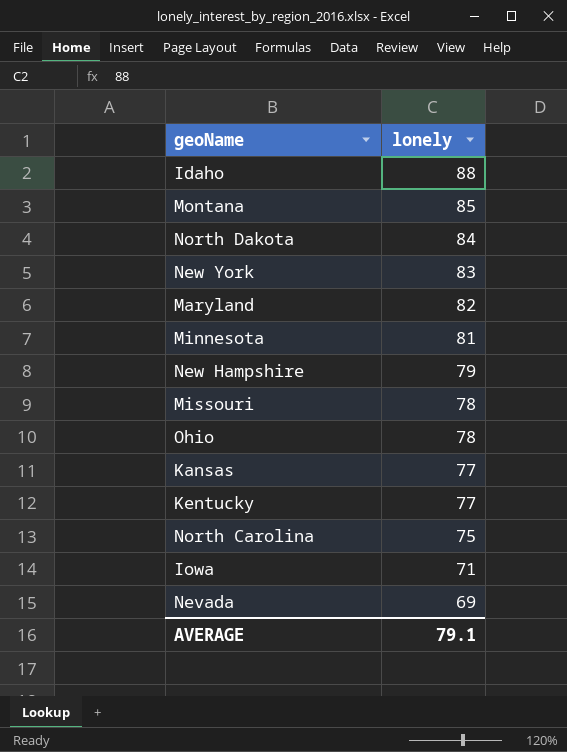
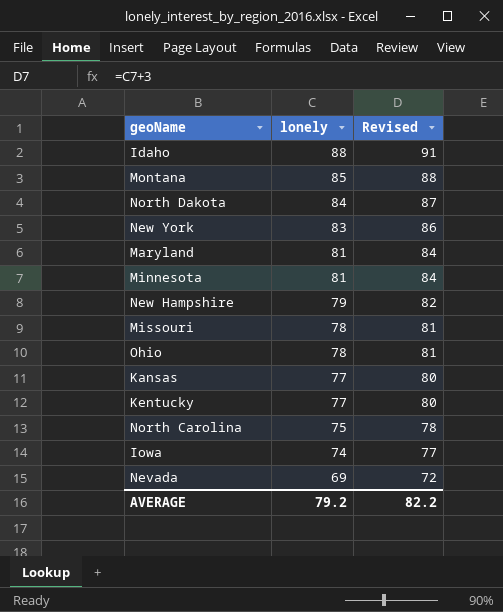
column Revised | formula: none -> [lonely] + 3
Maryland | lonely: 82 -> 81
Iowa | lonely: 71 -> 74
AVERAGE | lonely: 79.1 -> 79.2

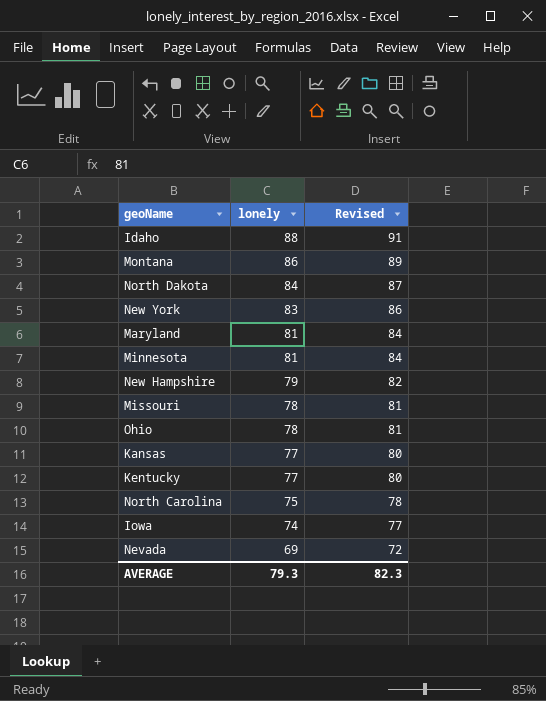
Montana | lonely: 85 -> 86
Montana | Revised: 88 -> 89
AVERAGE | lonely: 79.2 -> 79.3
AVERAGE | Revised: 82.2 -> 82.3

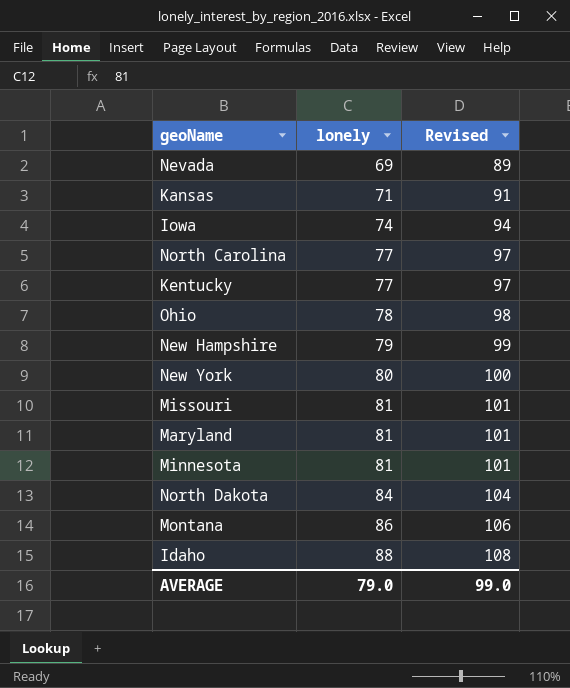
row order: lonely descending -> lonely ascending
column Revised | formula: [lonely] + 3 -> [lonely] + 20
Kansas | lonely: 77 -> 71
North Carolina | lonely: 75 -> 77
New York | lonely: 83 -> 80
Missouri | lonely: 78 -> 81
AVERAGE | lonely: 79.3 -> 79.0
AVERAGE | Revised: 82.3 -> 99.0

